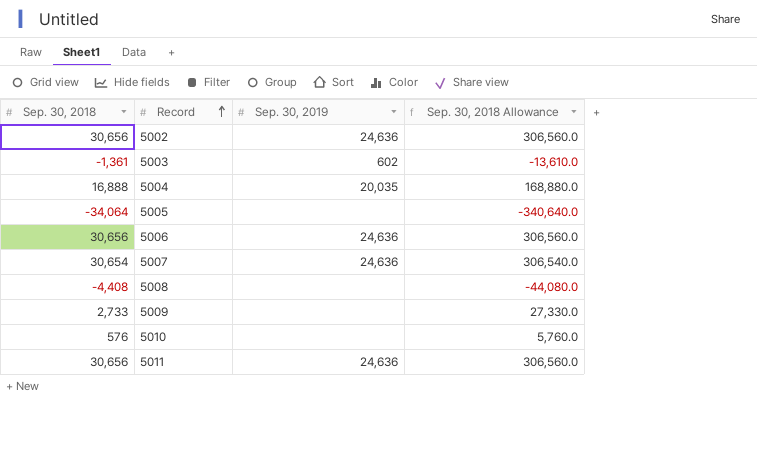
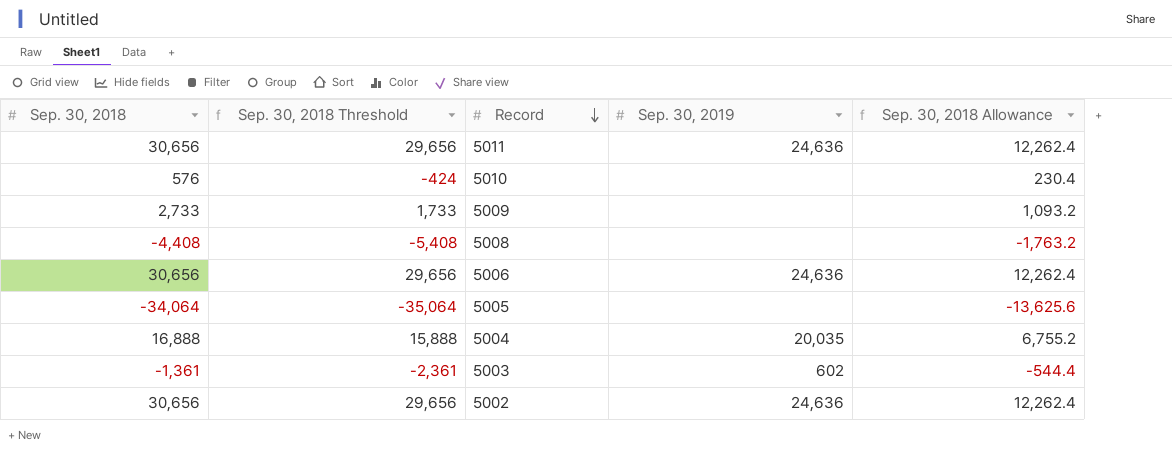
row order: Record ascending -> Record descending
column Sep. 30, 2018 Threshold | formula: none -> [Sep. 30, 2018] - 1000
column Sep. 30, 2018 Allowance | formula: [Sep. 30, 2018] * 10 -> [Sep. 30, 2018] * 0.4
row 5007: 30,654 | 24,636 | 306,540.0 -> none

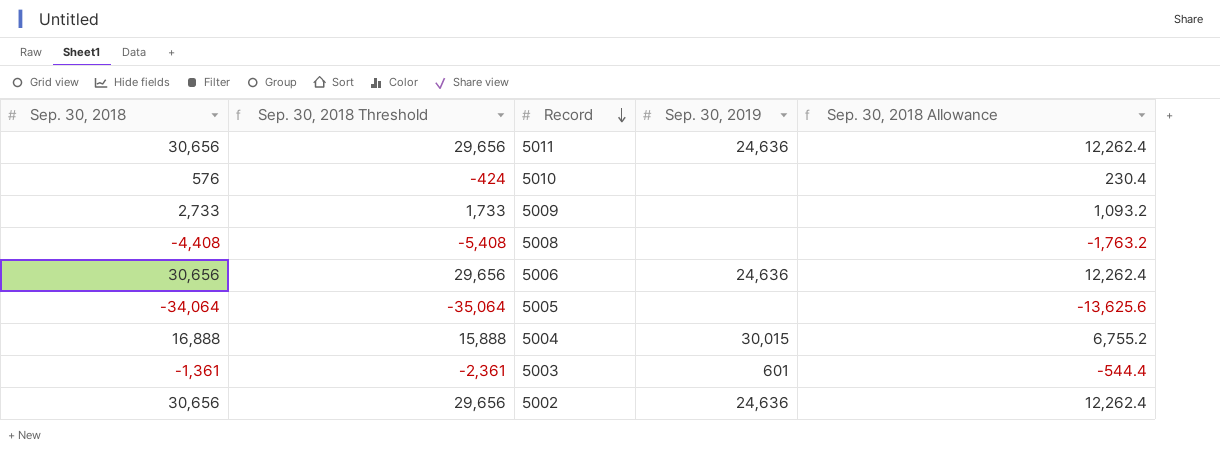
5004 | Sep. 30, 2019: 20,035 -> 30,015
5003 | Sep. 30, 2019: 602 -> 601

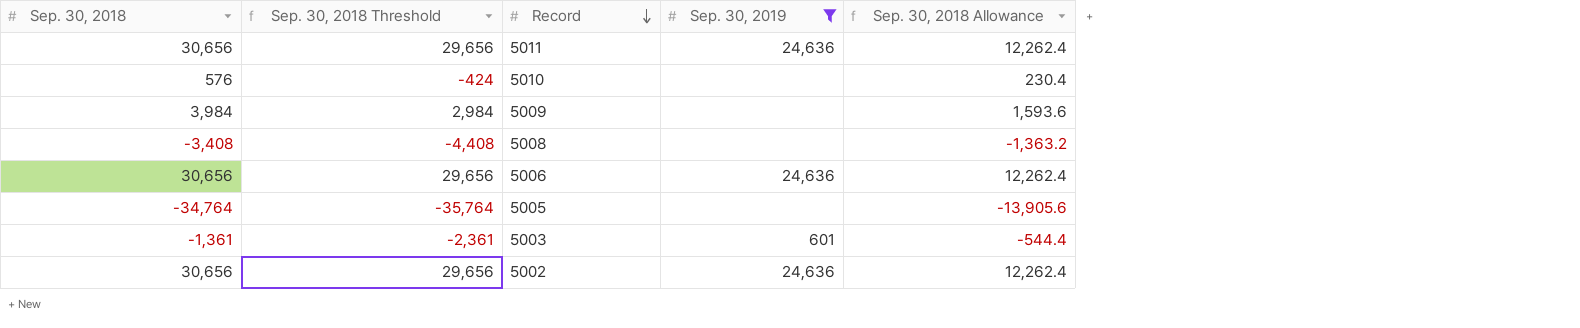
filter: none -> Sep. 30, 2019 != 30,015
5009 | Sep. 30, 2018: 2,733 -> 3,984
5009 | Sep. 30, 2018 Threshold: 1,733 -> 2,984
5009 | Sep. 30, 2018 Allowance: 1,093.2 -> 1,593.6
5008 | Sep. 30, 2018: -4,408 -> -3,408
5008 | Sep. 30, 2018 Threshold: -5,408 -> -4,408
5008 | Sep. 30, 2018 Allowance: -1,763.2 -> -1,363.2
5005 | Sep. 30, 2018: -34,064 -> -34,764
5005 | Sep. 30, 2018 Threshold: -35,064 -> -35,764
5005 | Sep. 30, 2018 Allowance: -13,625.6 -> -13,905.6

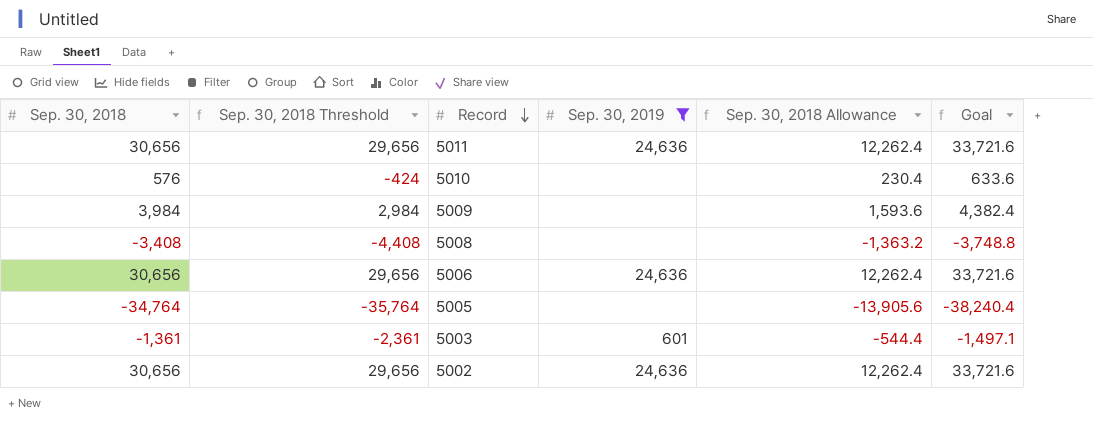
column Goal | formula: none -> [Sep. 30, 2018] * 1.1

